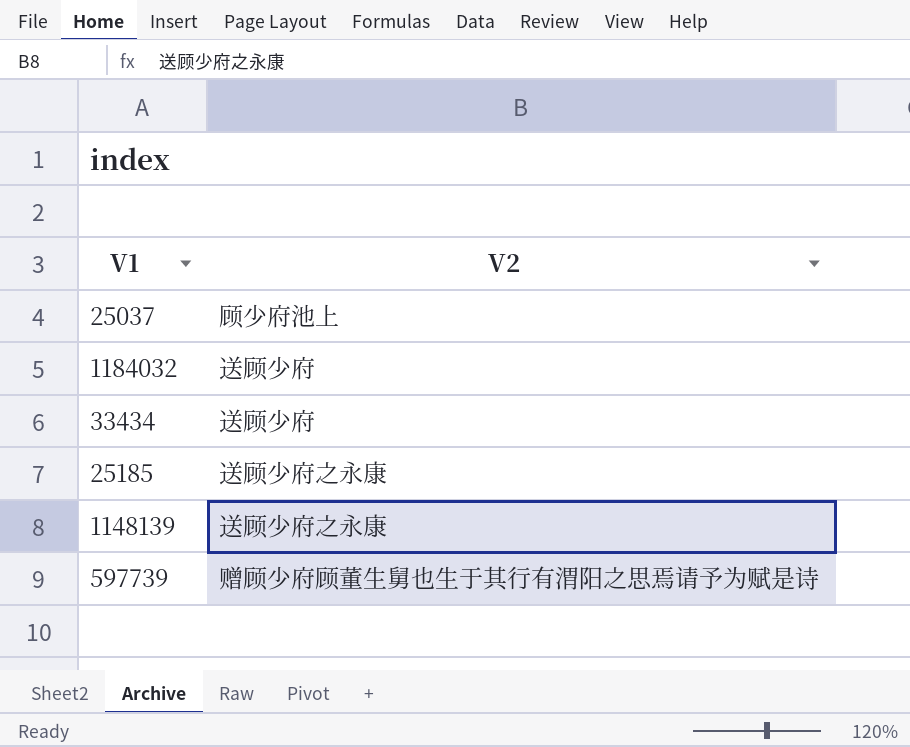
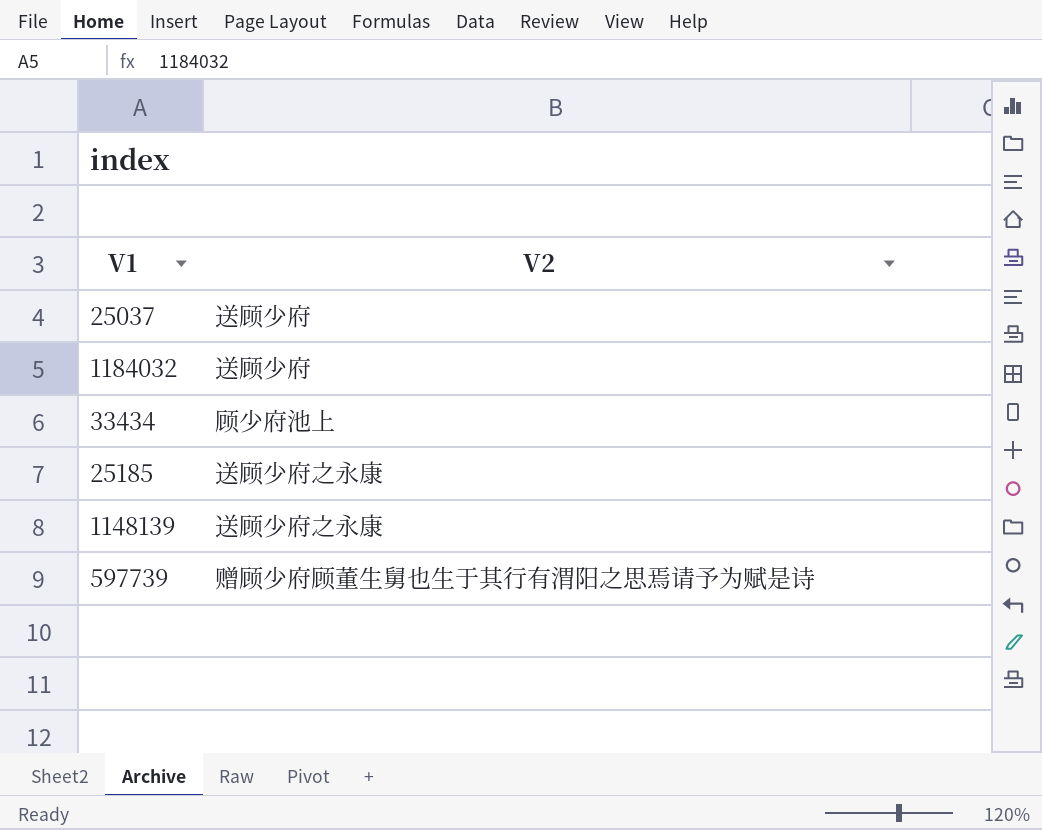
25037 | V2: 顾少府池上 -> 送顾少府
33434 | V2: 送顾少府 -> 顾少府池上

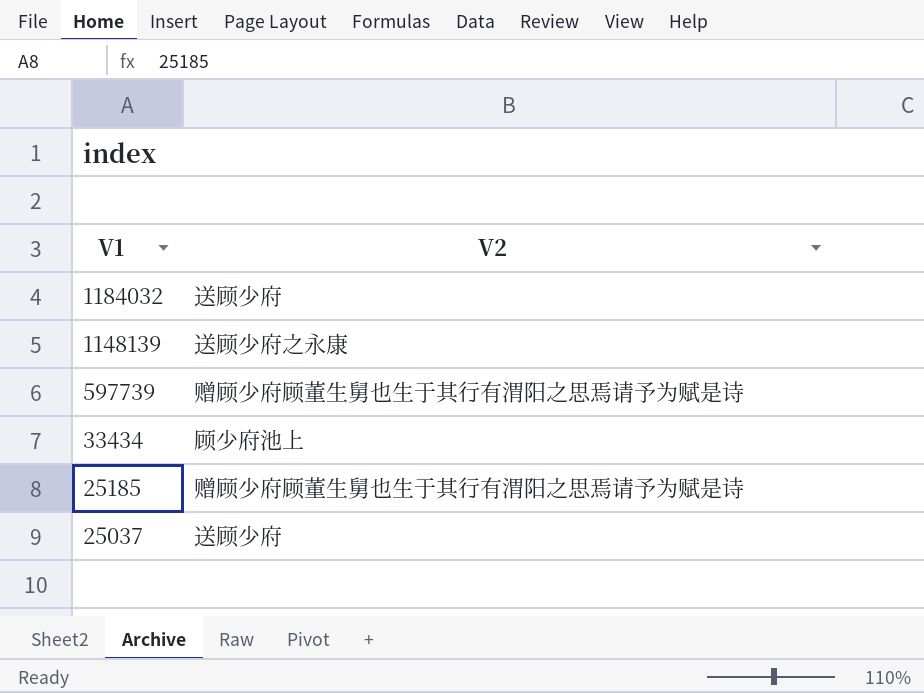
row order: none -> V1 descending
25185 | V2: 送顾少府之永康 -> 赠顾少府顾董生舅也生于其行有渭阳之思焉请予为赋是诗

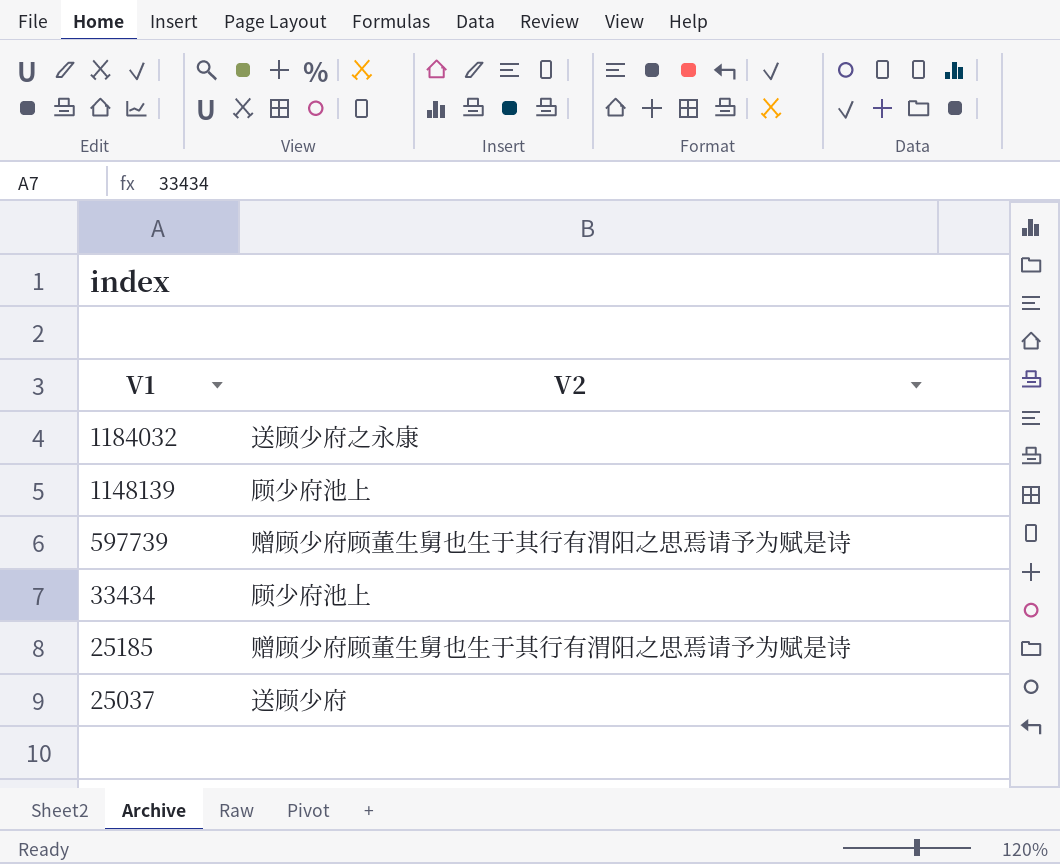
1184032 | V2: 送顾少府 -> 送顾少府之永康
1148139 | V2: 送顾少府之永康 -> 顾少府池上

